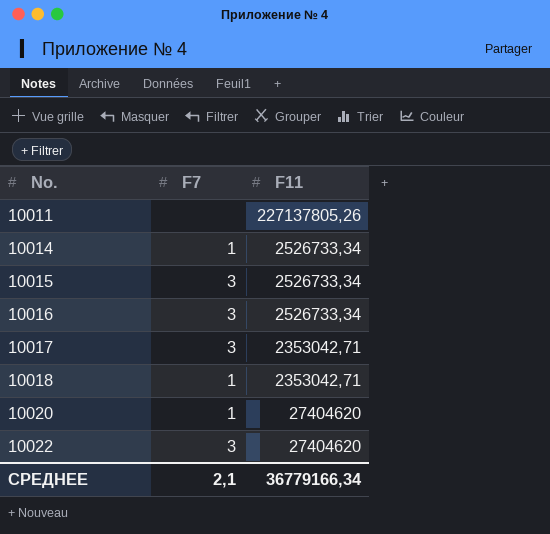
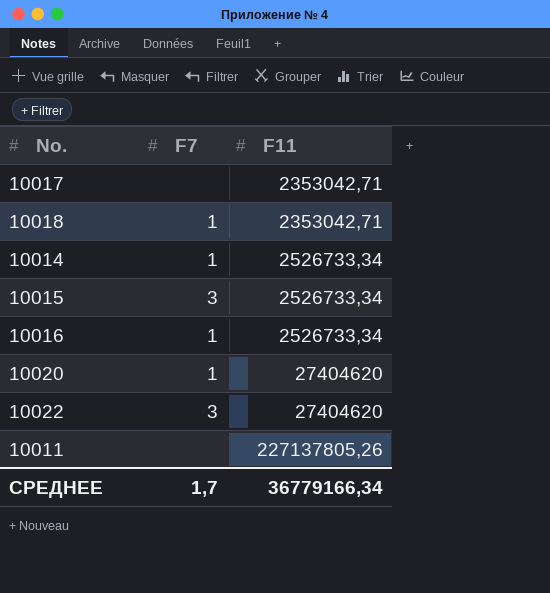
row order: No. ascending -> F11 ascending
10017 | F7: 3 -> none
10016 | F7: 3 -> 1
СРЕДНЕЕ | F7: 2,1 -> 1,7

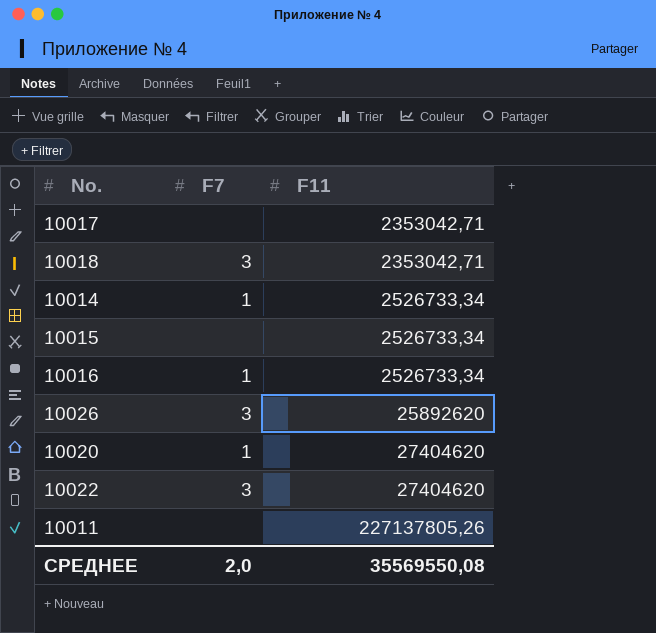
10018 | F7: 1 -> 3
10015 | F7: 3 -> none
row 10026: none -> 3 | 25892620
СРЕДНЕЕ | F7: 1,7 -> 2,0
СРЕДНЕЕ | F11: 36779166,34 -> 35569550,08

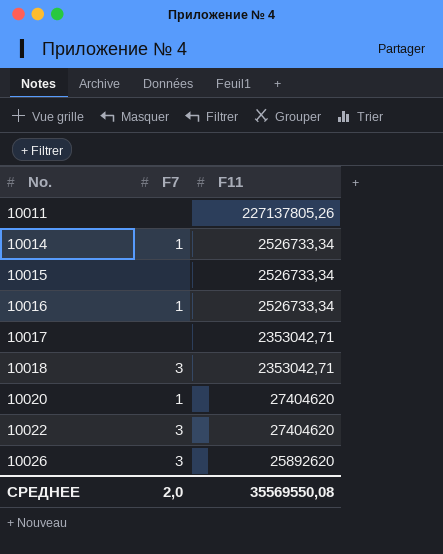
row order: F11 ascending -> No. ascending

